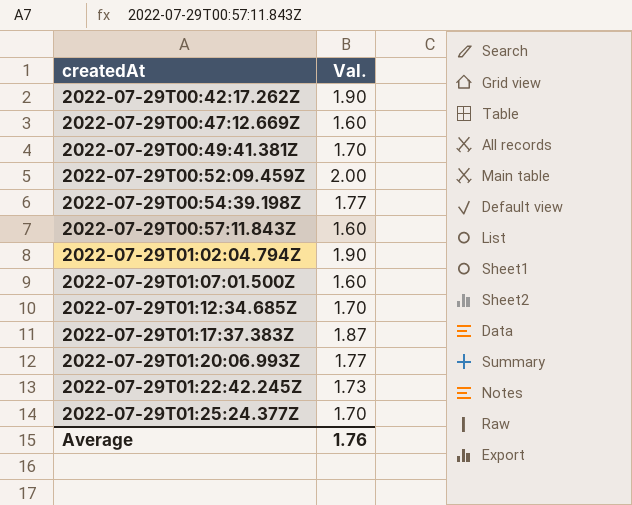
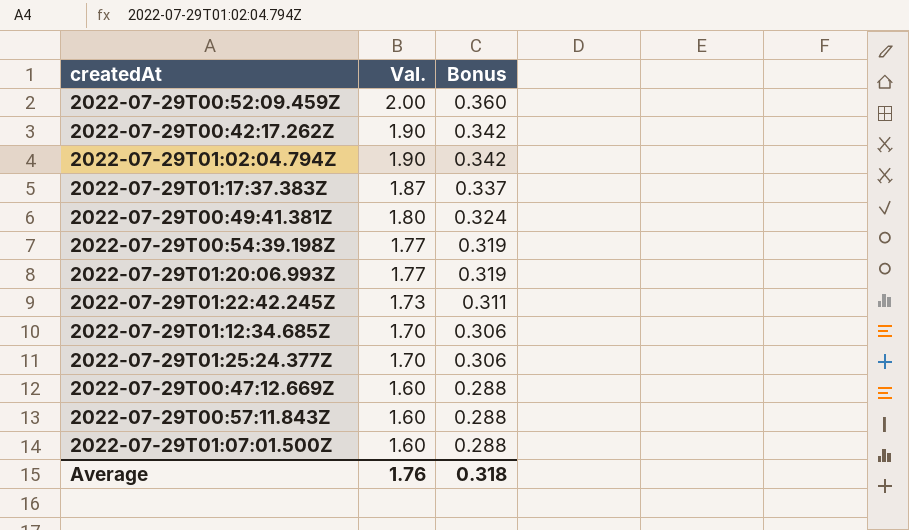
row order: createdAt ascending -> Val. descending
column Bonus | formula: none -> [Val.] * 0.18
2022-07-29T00:49:41.381Z | Val.: 1.70 -> 1.80

